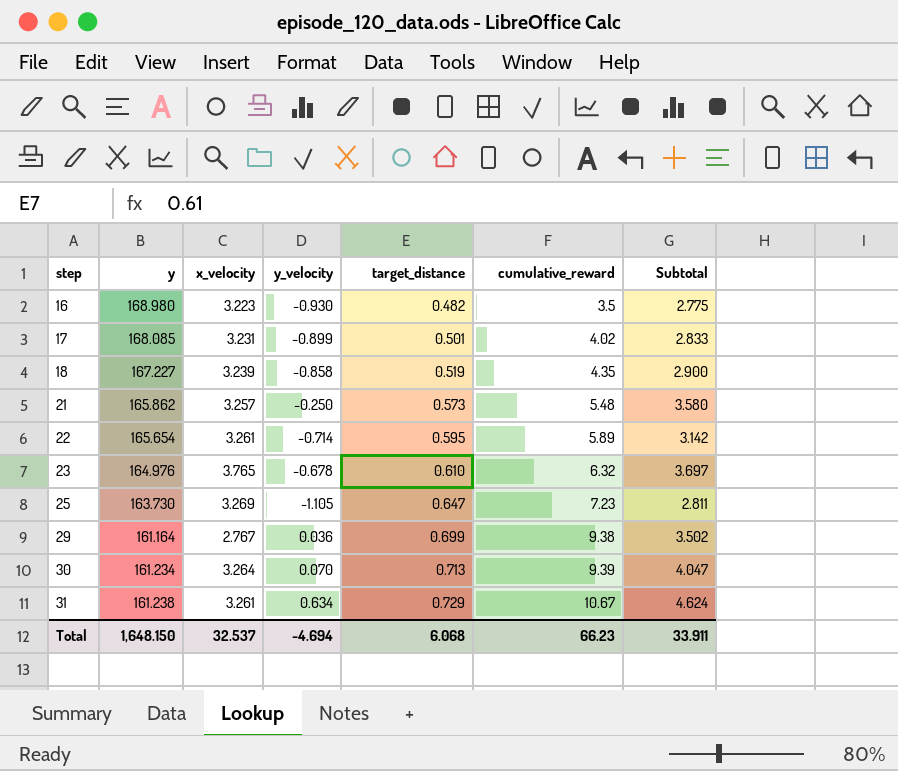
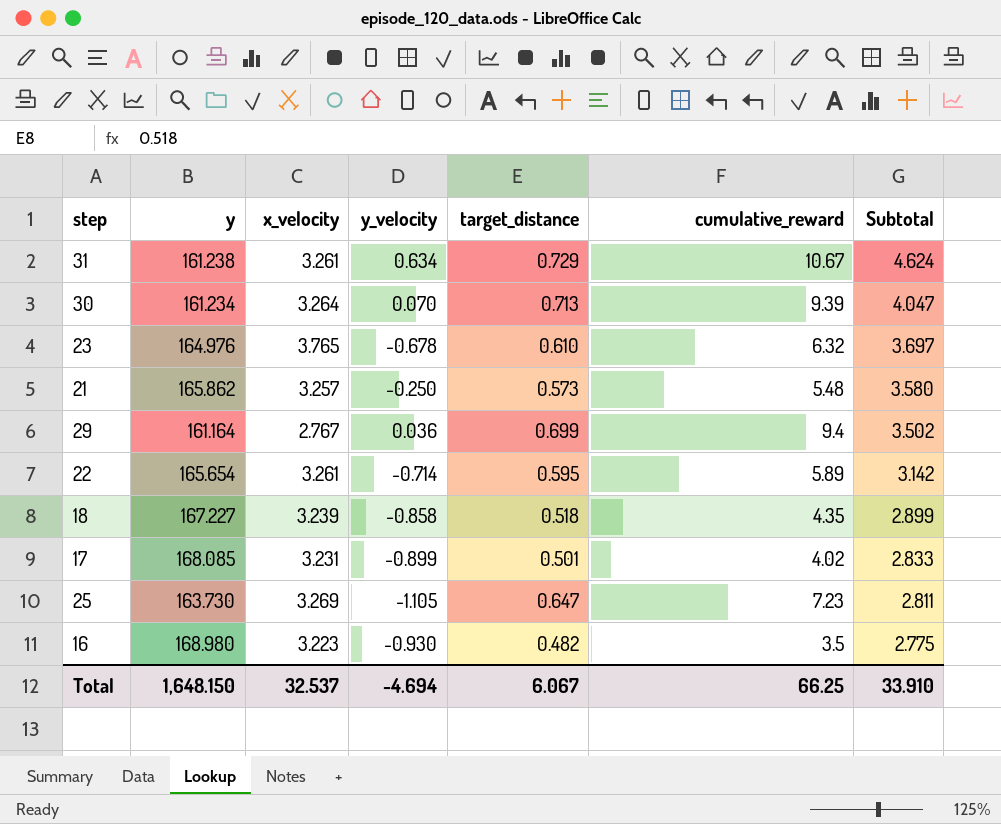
row order: step ascending -> Subtotal descending
29 | cumulative_reward: 9.38 -> 9.4
18 | target_distance: 0.519 -> 0.518
18 | Subtotal: 2.900 -> 2.899
Total | target_distance: 6.068 -> 6.067
Total | cumulative_reward: 66.23 -> 66.25
Total | Subtotal: 33.911 -> 33.910

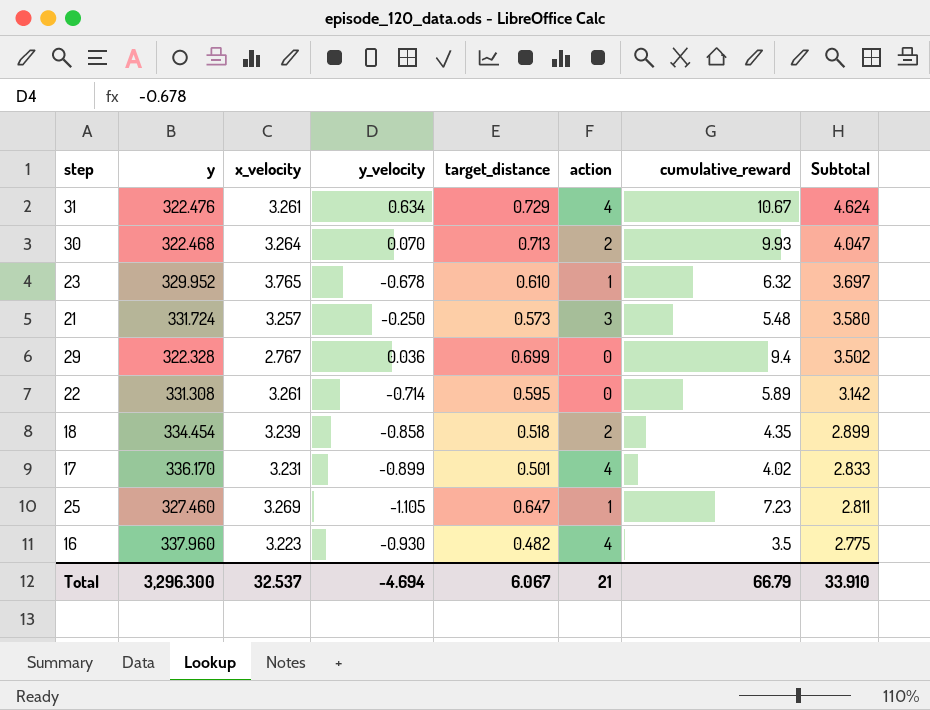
column action | position: none -> 6
31 | y: 161.238 -> 322.476
30 | y: 161.234 -> 322.468
30 | cumulative_reward: 9.39 -> 9.93
23 | y: 164.976 -> 329.952
21 | y: 165.862 -> 331.724
29 | y: 161.164 -> 322.328
22 | y: 165.654 -> 331.308
18 | y: 167.227 -> 334.454
17 | y: 168.085 -> 336.170
25 | y: 163.730 -> 327.460
16 | y: 168.980 -> 337.960
Total | y: 1,648.150 -> 3,296.300
Total | cumulative_reward: 66.25 -> 66.79

